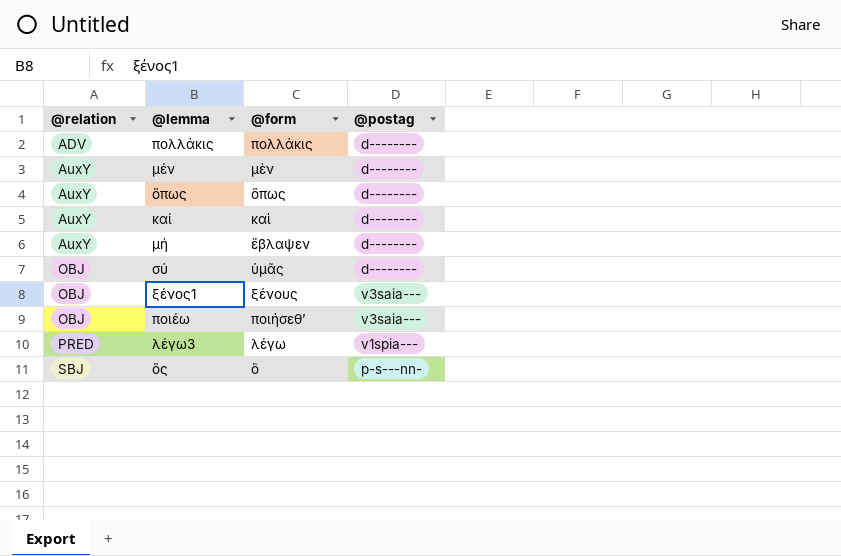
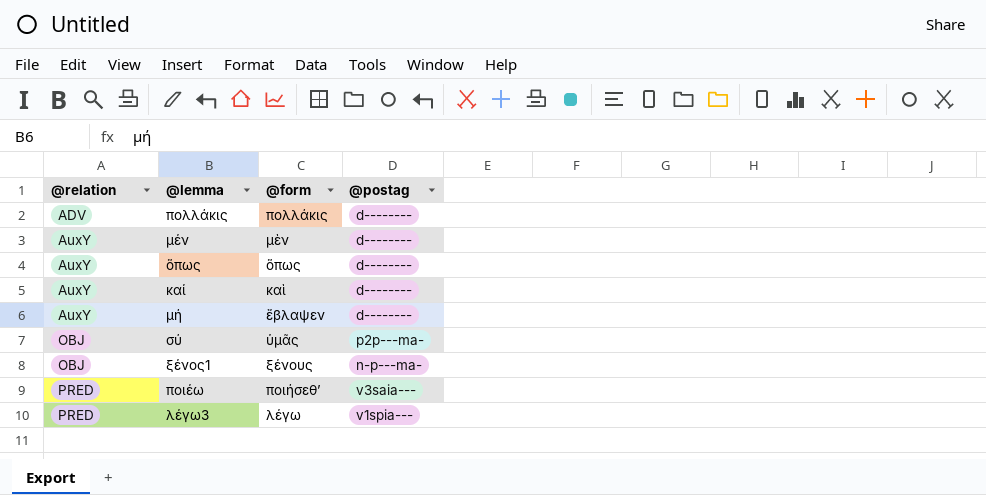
row ὅς: SBJ | ὃ | p-s---nn- -> none
σύ | @postag: d-------- -> p2p---ma-
ξένος1 | @postag: v3saia--- -> n-p---ma-
ποιέω | @relation: OBJ -> PRED

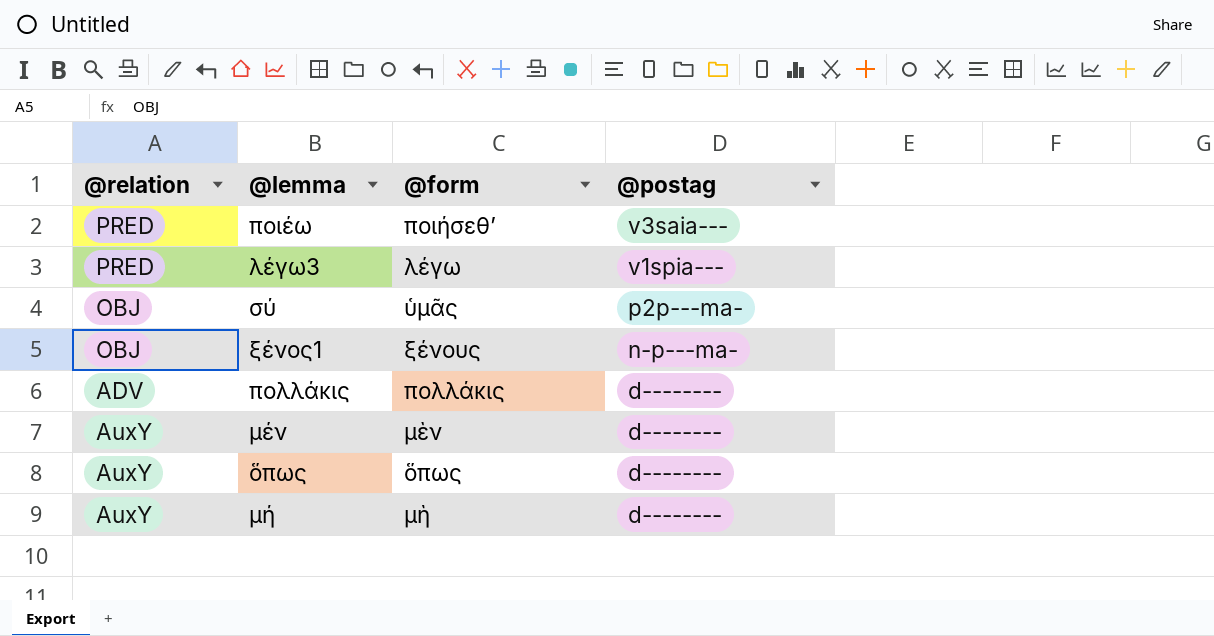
row order: @relation ascending -> @postag descending
row καί: AuxY | καὶ | d-------- -> none
μή | @form: ἔβλαψεν -> μὴ

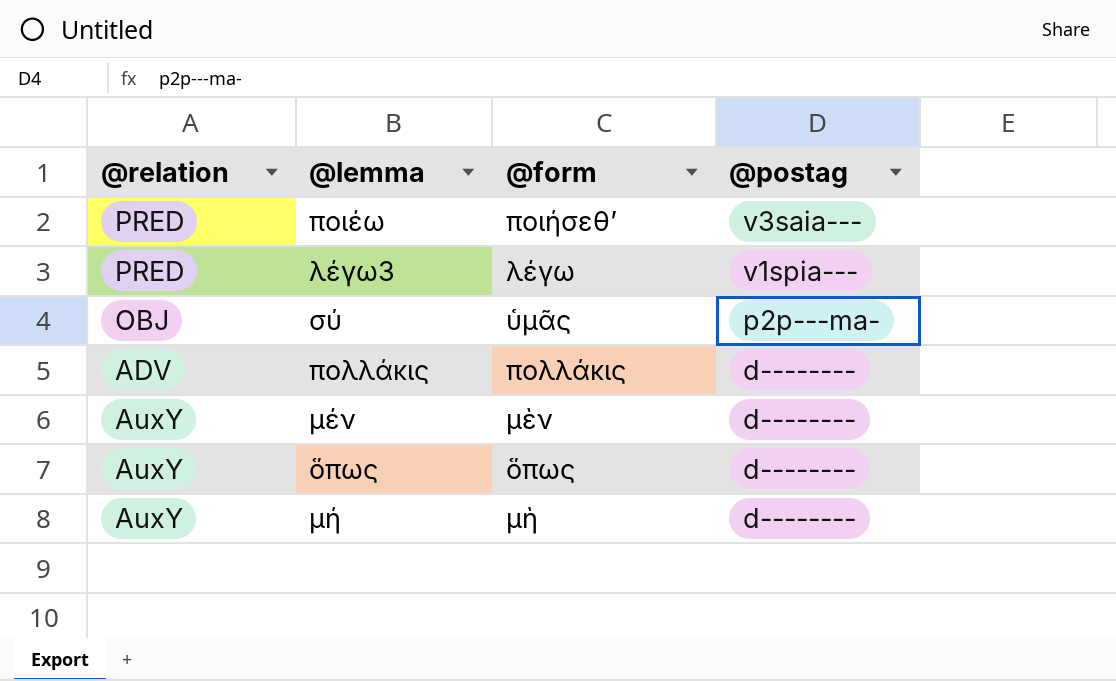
row ξένος1: OBJ | ξένους | n-p---ma- -> none

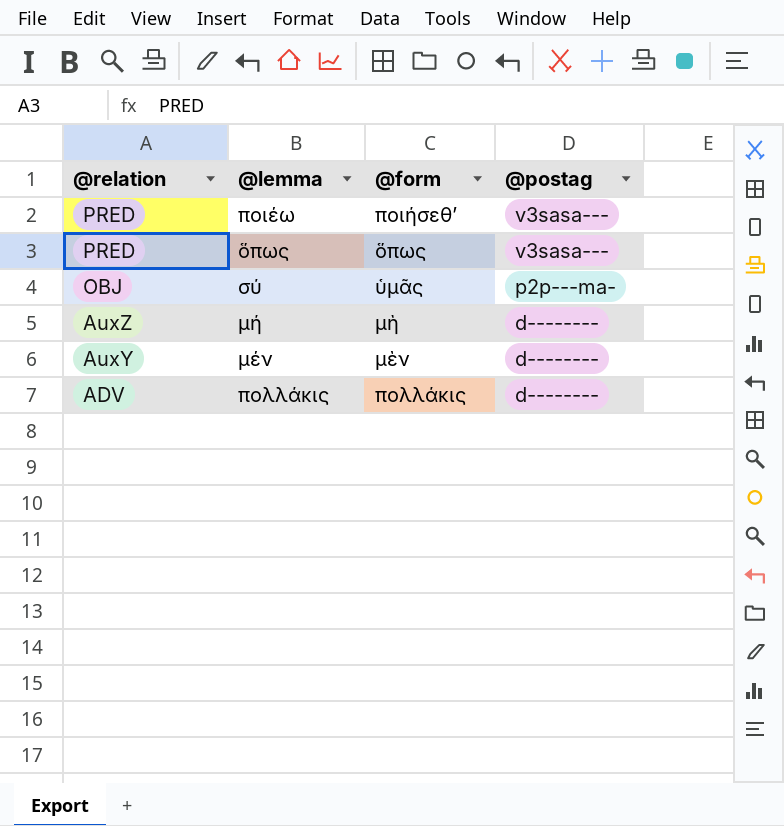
row order: @postag descending -> @relation descending
row λέγω3: PRED | λέγω | v1spia--- -> none
ποιέω | @postag: v3saia--- -> v3sasa---
ὅπως | @relation: AuxY -> PRED
ὅπως | @postag: d-------- -> v3sasa---
μή | @relation: AuxY -> AuxZ

